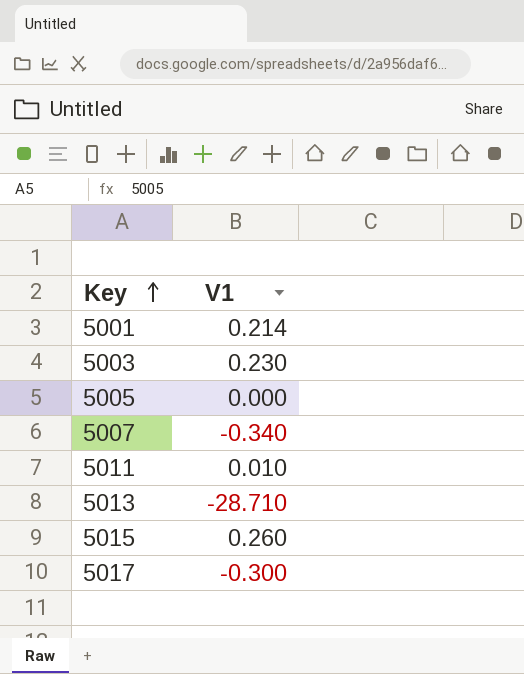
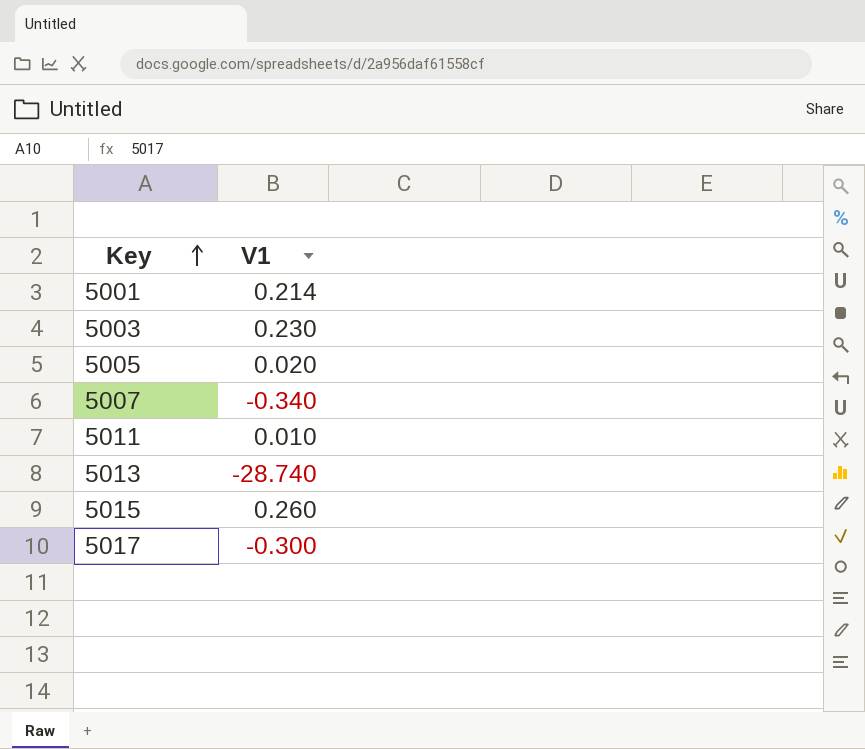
5005 | V1: 0.000 -> 0.020
5013 | V1: -28.710 -> -28.740

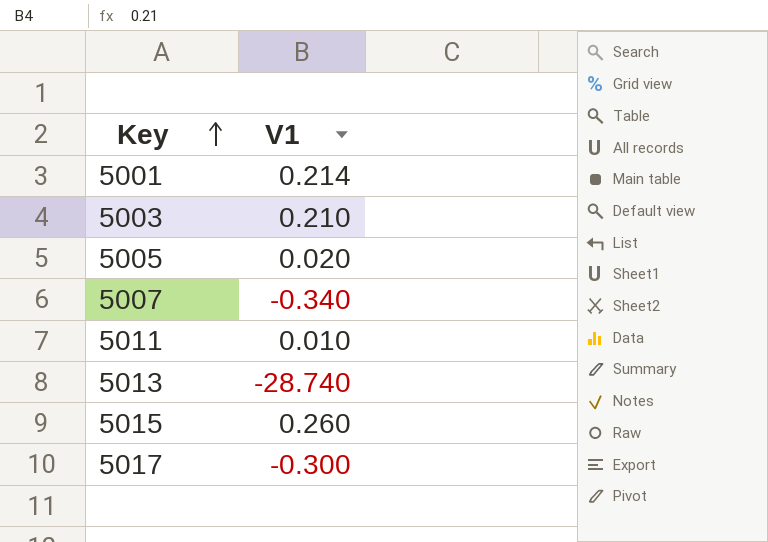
5003 | V1: 0.230 -> 0.210

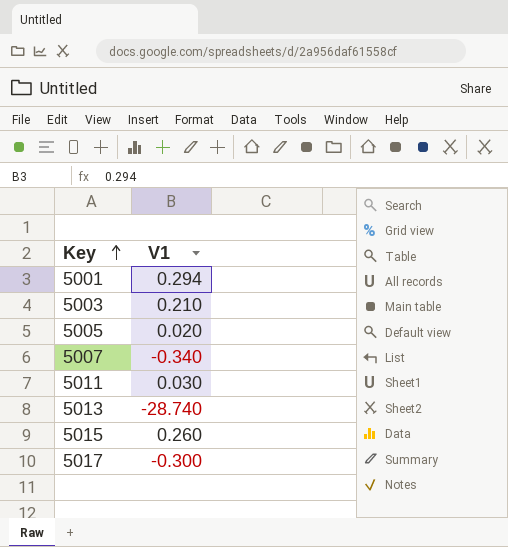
5001 | V1: 0.214 -> 0.294
5011 | V1: 0.010 -> 0.030

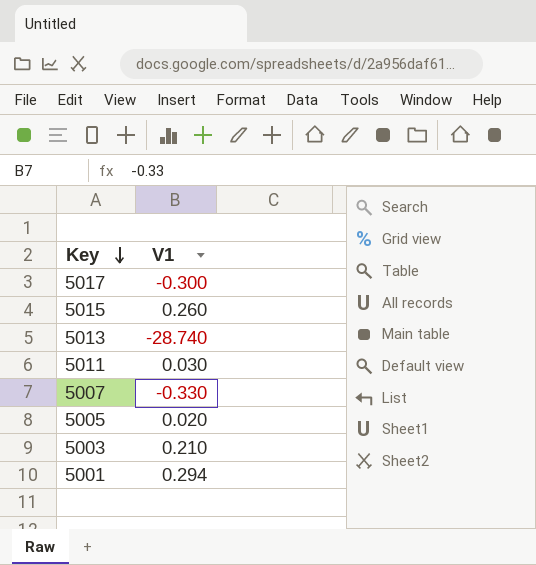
row order: Key ascending -> Key descending
5007 | V1: -0.340 -> -0.330

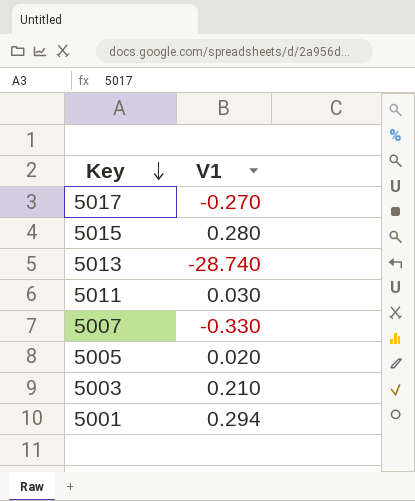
5017 | V1: -0.300 -> -0.270
5015 | V1: 0.260 -> 0.280

